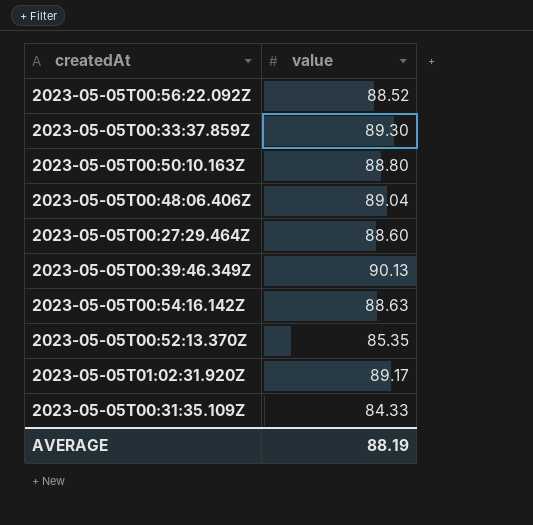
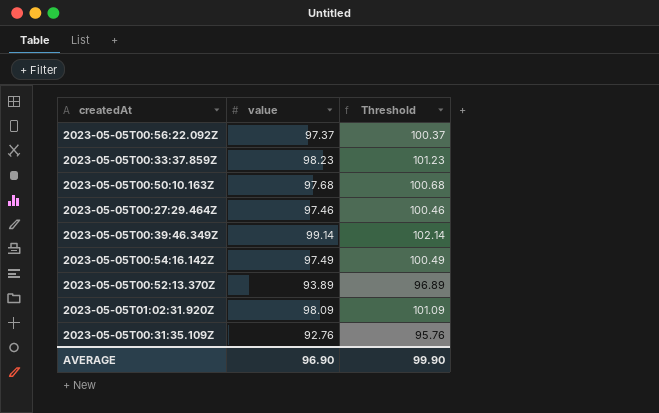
column Threshold | formula: none -> [value] + 3
row 2023-05-05T00:48:06.406Z: 89.04 -> none
2023-05-05T00:56:22.092Z | value: 88.52 -> 97.37
2023-05-05T00:33:37.859Z | value: 89.30 -> 98.23
2023-05-05T00:50:10.163Z | value: 88.80 -> 97.68
2023-05-05T00:27:29.464Z | value: 88.60 -> 97.46
2023-05-05T00:39:46.349Z | value: 90.13 -> 99.14
2023-05-05T00:54:16.142Z | value: 88.63 -> 97.49
2023-05-05T00:52:13.370Z | value: 85.35 -> 93.89
2023-05-05T01:02:31.920Z | value: 89.17 -> 98.09
2023-05-05T00:31:35.109Z | value: 84.33 -> 92.76
AVERAGE | value: 88.19 -> 96.90

